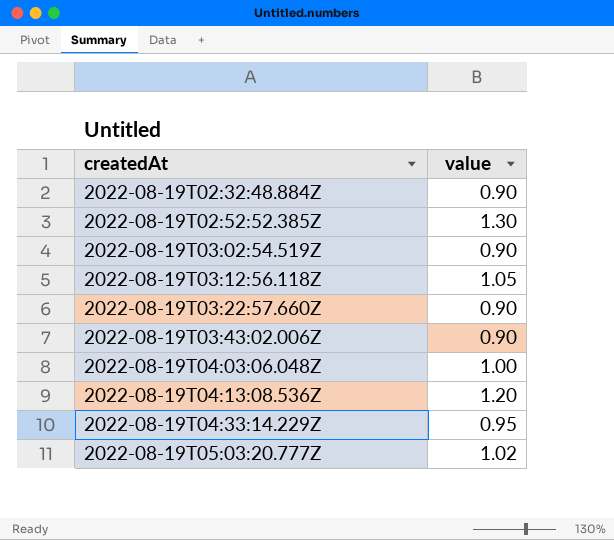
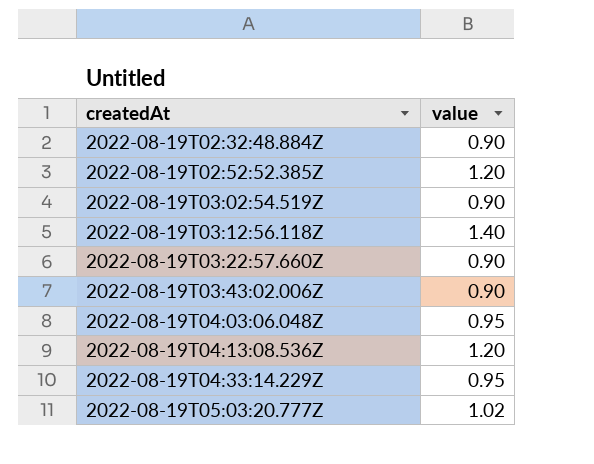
2022-08-19T02:52:52.385Z | value: 1.30 -> 1.20
2022-08-19T03:12:56.118Z | value: 1.05 -> 1.40
2022-08-19T04:03:06.048Z | value: 1.00 -> 0.95

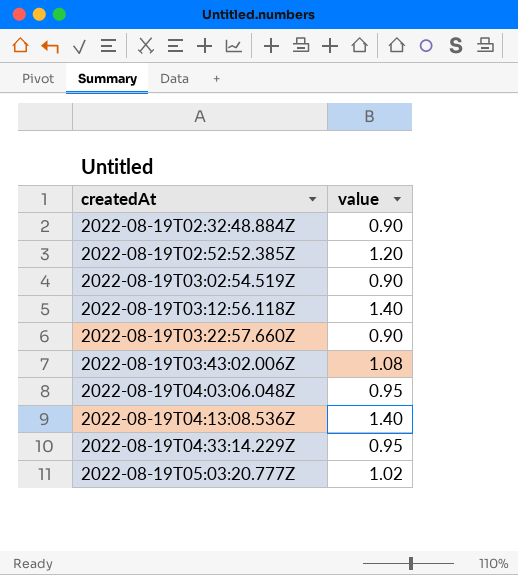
2022-08-19T03:43:02.006Z | value: 0.90 -> 1.08
2022-08-19T04:13:08.536Z | value: 1.20 -> 1.40

